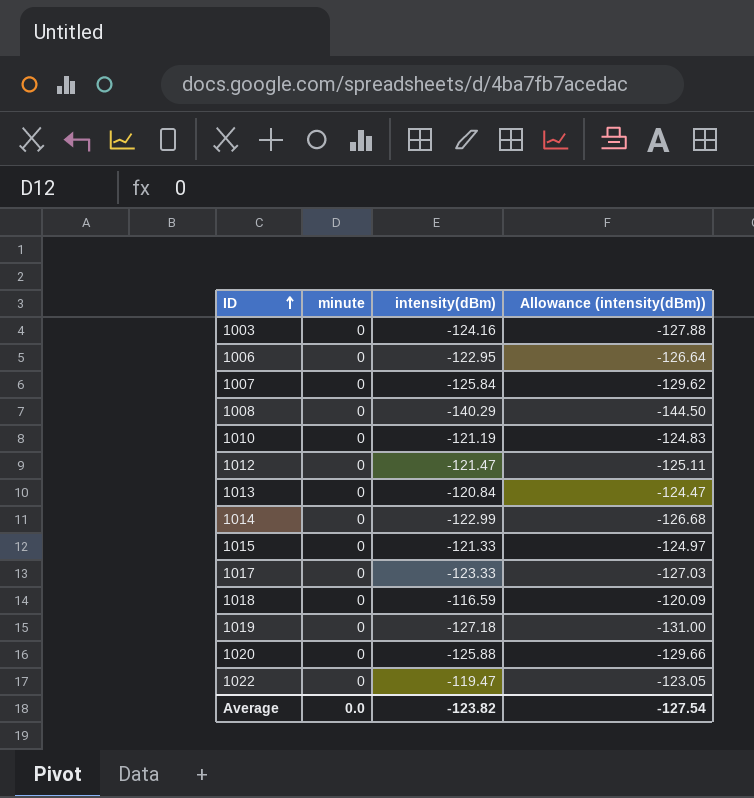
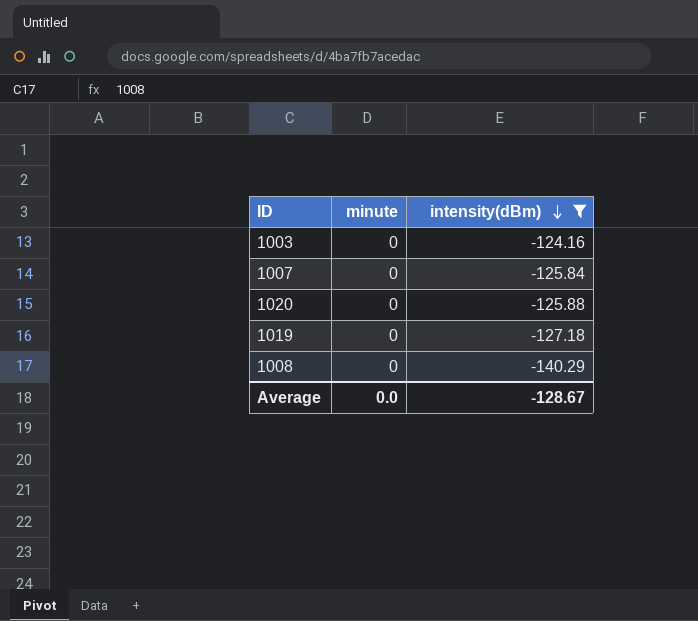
filter: none -> intensity(dBm) <= -124.16
row order: ID ascending -> intensity(dBm) descending
column Allowance (intensity(dBm)) | formula: [intensity(dBm)] * 1.03 -> none
Average | intensity(dBm): -123.82 -> -128.67

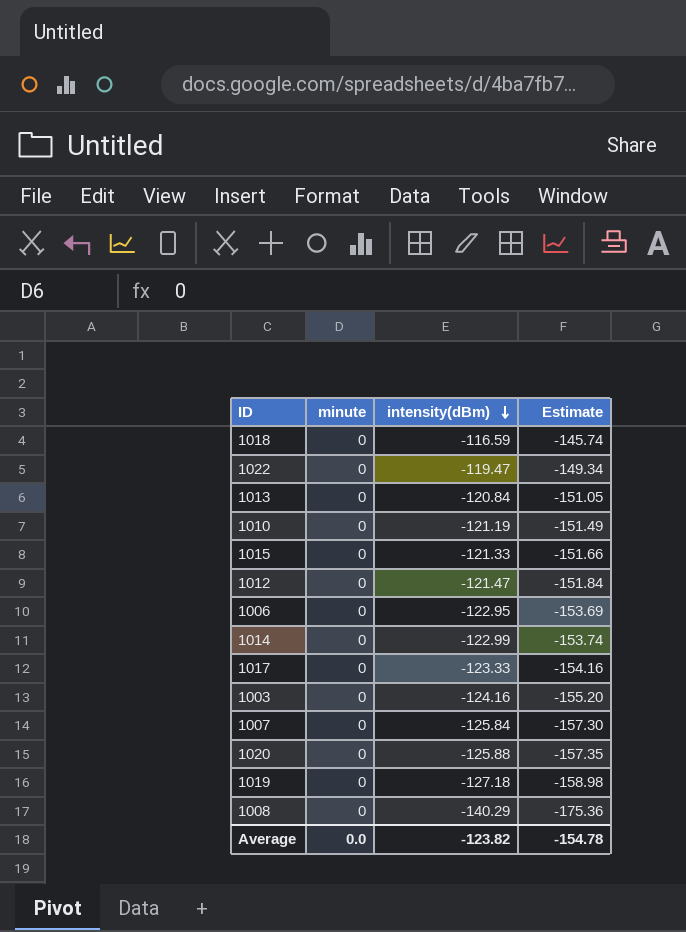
filter: intensity(dBm) <= -124.16 -> none
column Estimate | formula: none -> [intensity(dBm)] * 1.25
Average | intensity(dBm): -128.67 -> -123.82

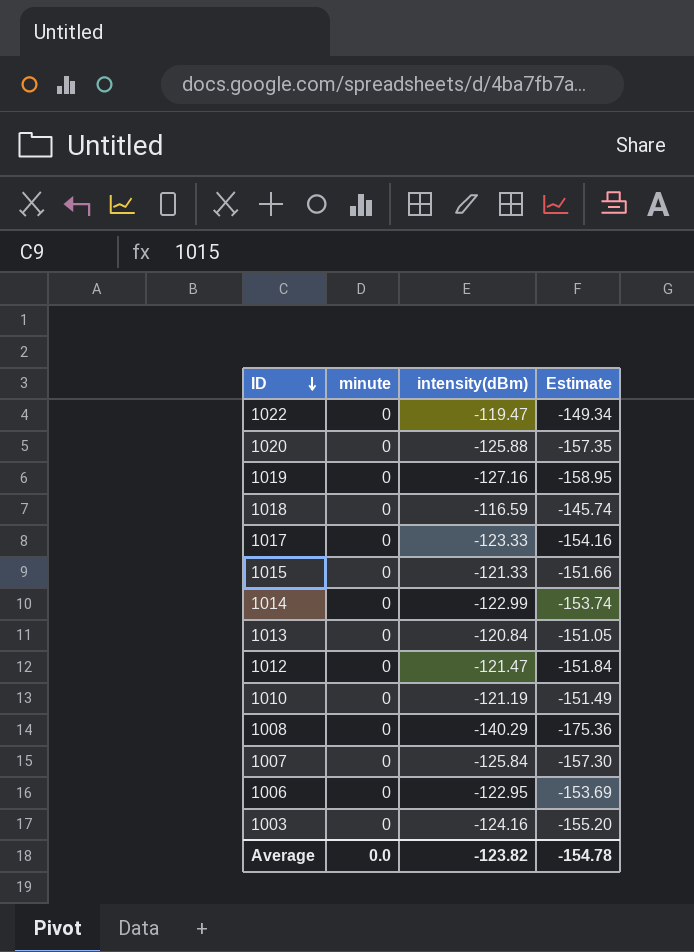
row order: intensity(dBm) descending -> ID descending
1019 | intensity(dBm): -127.18 -> -127.16
1019 | Estimate: -158.98 -> -158.95

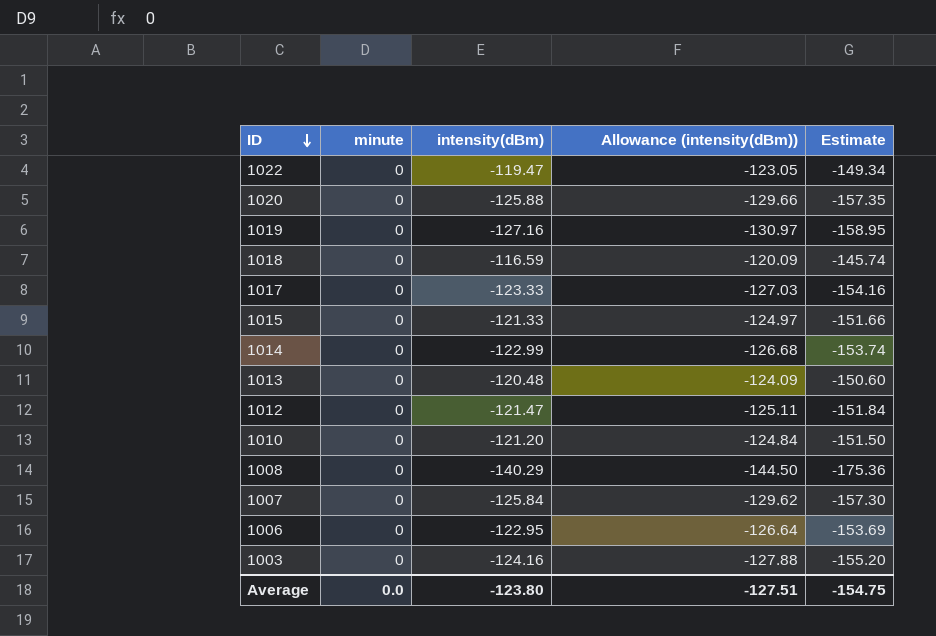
column Allowance (intensity(dBm)) | formula: none -> [intensity(dBm)] * 1.03
1013 | intensity(dBm): -120.84 -> -120.48
1013 | Estimate: -151.05 -> -150.60
1010 | intensity(dBm): -121.19 -> -121.20
1010 | Estimate: -151.49 -> -151.50
Average | intensity(dBm): -123.82 -> -123.80
Average | Estimate: -154.78 -> -154.75

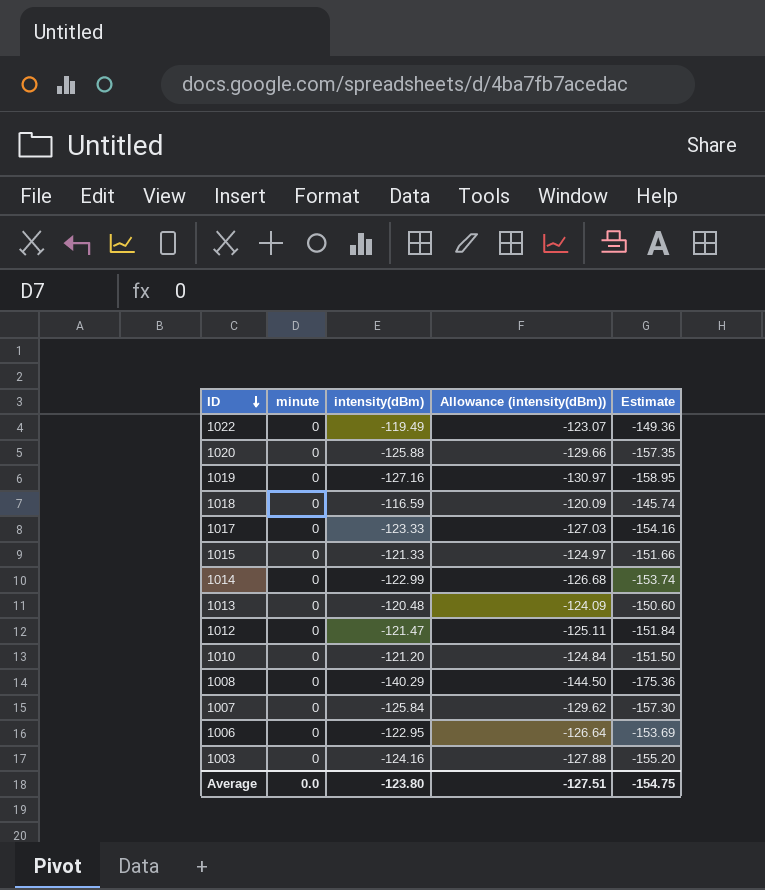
1022 | intensity(dBm): -119.47 -> -119.49
1022 | Allowance (intensity(dBm)): -123.05 -> -123.07
1022 | Estimate: -149.34 -> -149.36

